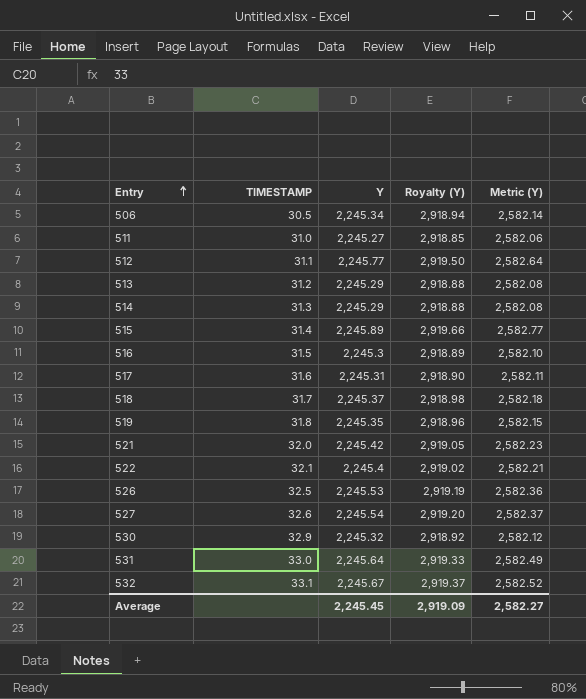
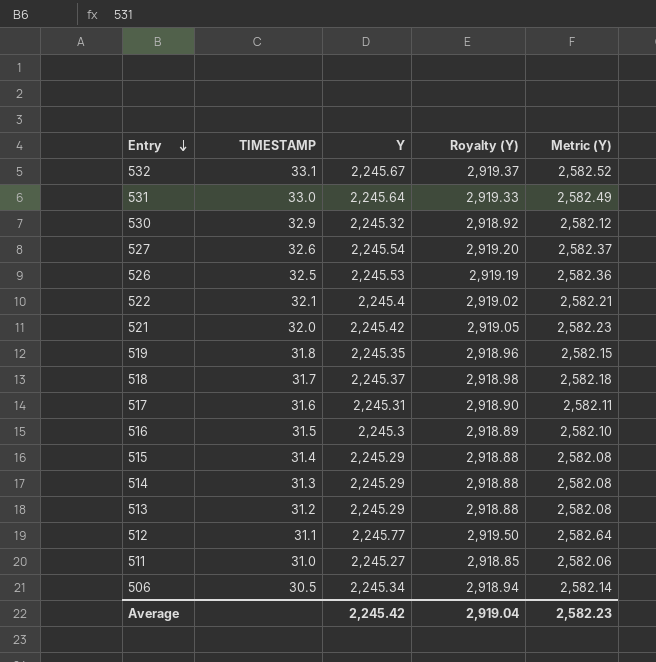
row order: Entry ascending -> Entry descending
515 | Y: 2,245.89 -> 2,245.29
515 | Royalty (Y): 2,919.66 -> 2,918.88
515 | Metric (Y): 2,582.77 -> 2,582.08
Average | Y: 2,245.45 -> 2,245.42
Average | Royalty (Y): 2,919.09 -> 2,919.04
Average | Metric (Y): 2,582.27 -> 2,582.23

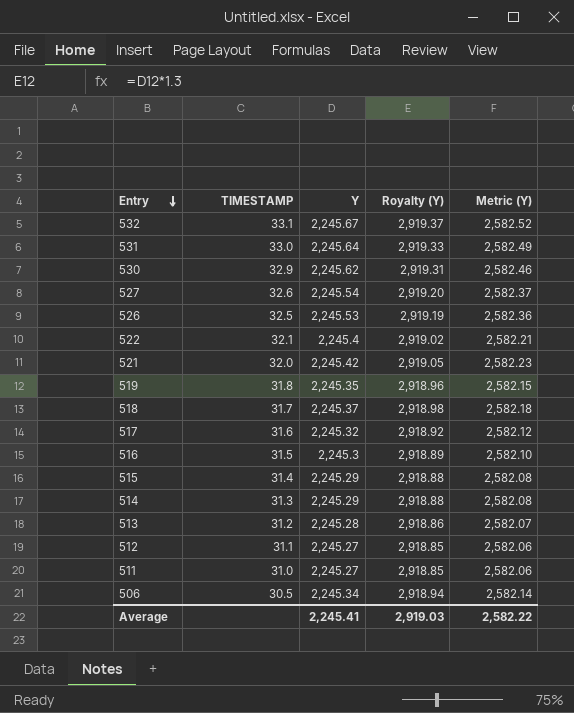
530 | Y: 2,245.32 -> 2,245.62
530 | Royalty (Y): 2,918.92 -> 2,919.31
530 | Metric (Y): 2,582.12 -> 2,582.46
517 | Y: 2,245.31 -> 2,245.32
517 | Royalty (Y): 2,918.90 -> 2,918.92
517 | Metric (Y): 2,582.11 -> 2,582.12
513 | Y: 2,245.29 -> 2,245.28
513 | Royalty (Y): 2,918.88 -> 2,918.86
513 | Metric (Y): 2,582.08 -> 2,582.07
512 | Y: 2,245.77 -> 2,245.27
512 | Royalty (Y): 2,919.50 -> 2,918.85
512 | Metric (Y): 2,582.64 -> 2,582.06
Average | Y: 2,245.42 -> 2,245.41
Average | Royalty (Y): 2,919.04 -> 2,919.03
Average | Metric (Y): 2,582.23 -> 2,582.22

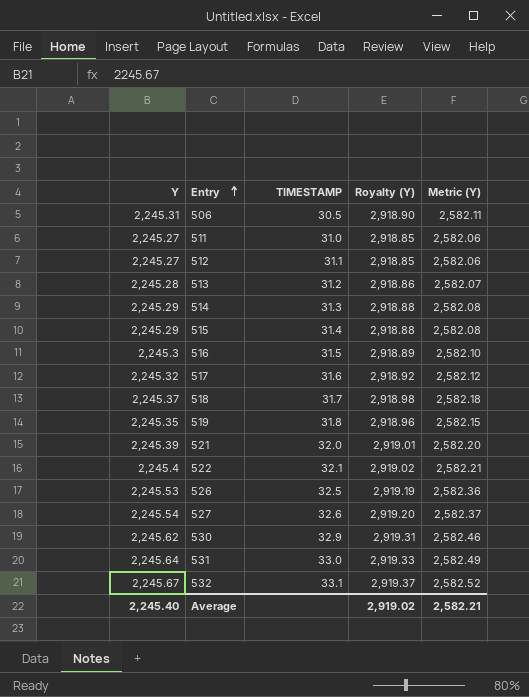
row order: Entry descending -> Entry ascending
column Y | position: 3 -> 1
506 | Y: 2,245.34 -> 2,245.31
506 | Royalty (Y): 2,918.94 -> 2,918.90
506 | Metric (Y): 2,582.14 -> 2,582.11
521 | Y: 2,245.42 -> 2,245.39
521 | Royalty (Y): 2,919.05 -> 2,919.01
521 | Metric (Y): 2,582.23 -> 2,582.20
Average | Y: 2,245.41 -> 2,245.40
Average | Royalty (Y): 2,919.03 -> 2,919.02
Average | Metric (Y): 2,582.22 -> 2,582.21

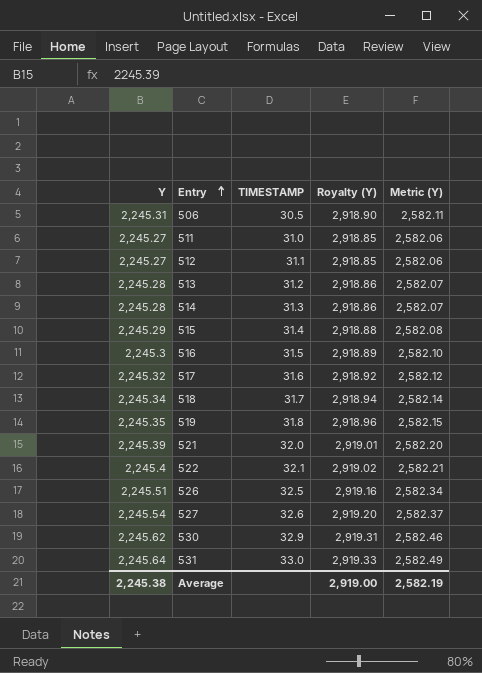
row 532: 2,245.67 | 33.1 | 2,919.37 | 2,582.52 -> none
514 | Y: 2,245.29 -> 2,245.28
514 | Royalty (Y): 2,918.88 -> 2,918.86
514 | Metric (Y): 2,582.08 -> 2,582.07
518 | Y: 2,245.37 -> 2,245.34
518 | Royalty (Y): 2,918.98 -> 2,918.94
518 | Metric (Y): 2,582.18 -> 2,582.14
526 | Y: 2,245.53 -> 2,245.51
526 | Royalty (Y): 2,919.19 -> 2,919.16
526 | Metric (Y): 2,582.36 -> 2,582.34
Average | Y: 2,245.40 -> 2,245.38
Average | Royalty (Y): 2,919.02 -> 2,919.00
Average | Metric (Y): 2,582.21 -> 2,582.19

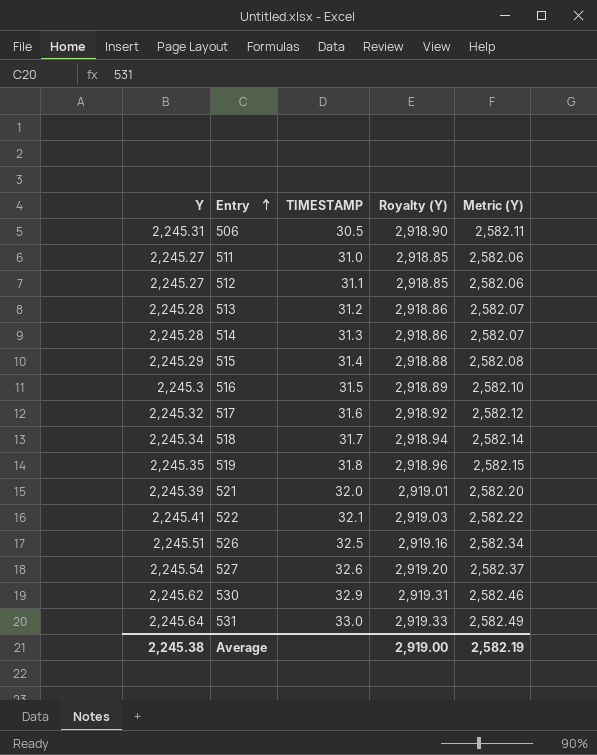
522 | Y: 2,245.4 -> 2,245.41
522 | Royalty (Y): 2,919.02 -> 2,919.03
522 | Metric (Y): 2,582.21 -> 2,582.22

